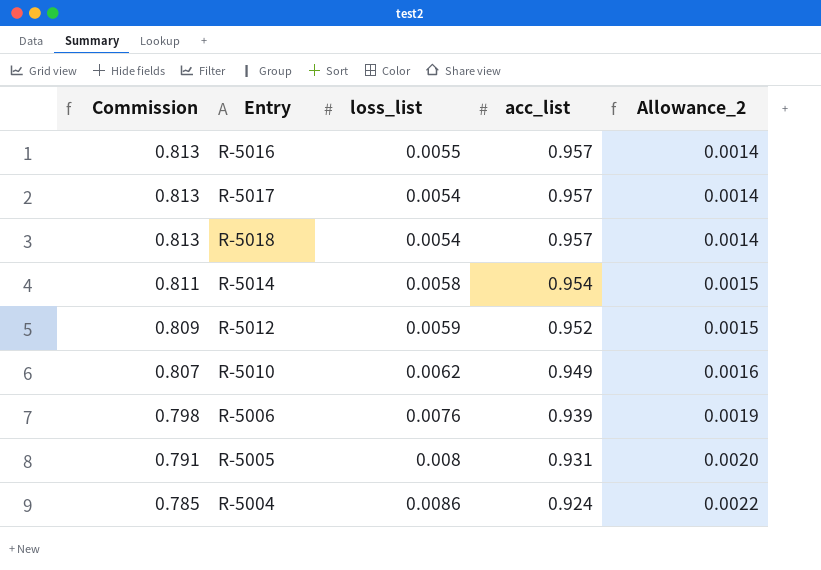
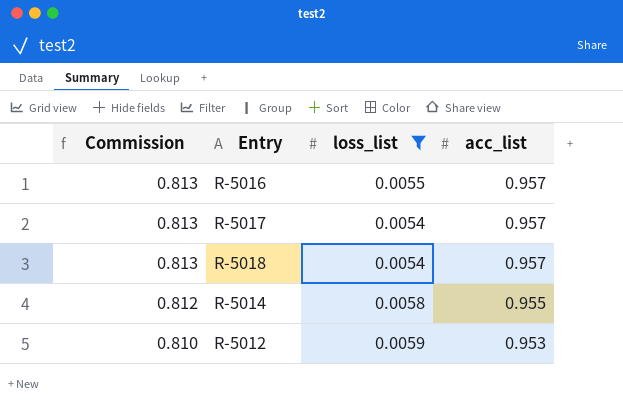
filter: none -> loss_list <= 0.0059
column Allowance_2 | formula: [loss_list] * 0.25 -> none
R-5014 | Commission: 0.811 -> 0.812
R-5014 | acc_list: 0.954 -> 0.955
R-5012 | Commission: 0.809 -> 0.810
R-5012 | acc_list: 0.952 -> 0.953

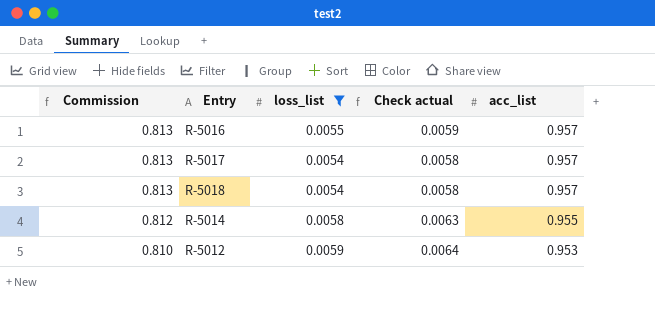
column Check actual | formula: none -> [loss_list] * 1.08

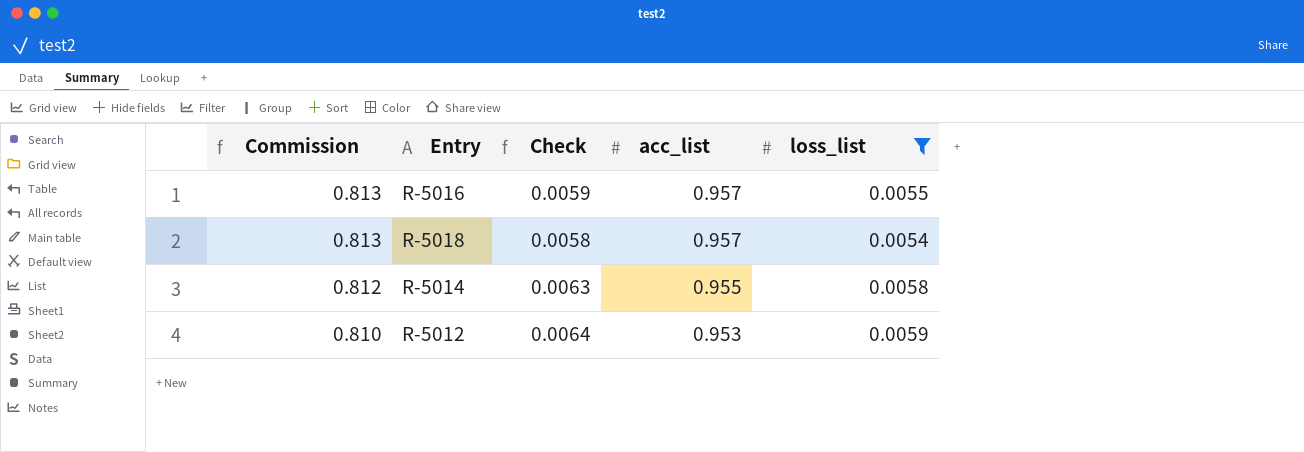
column name: Check actual -> Check
column loss_list | position: 3 -> 5
row R-5017: 0.813 | 0.0054 | 0.0058 | 0.957 -> none

